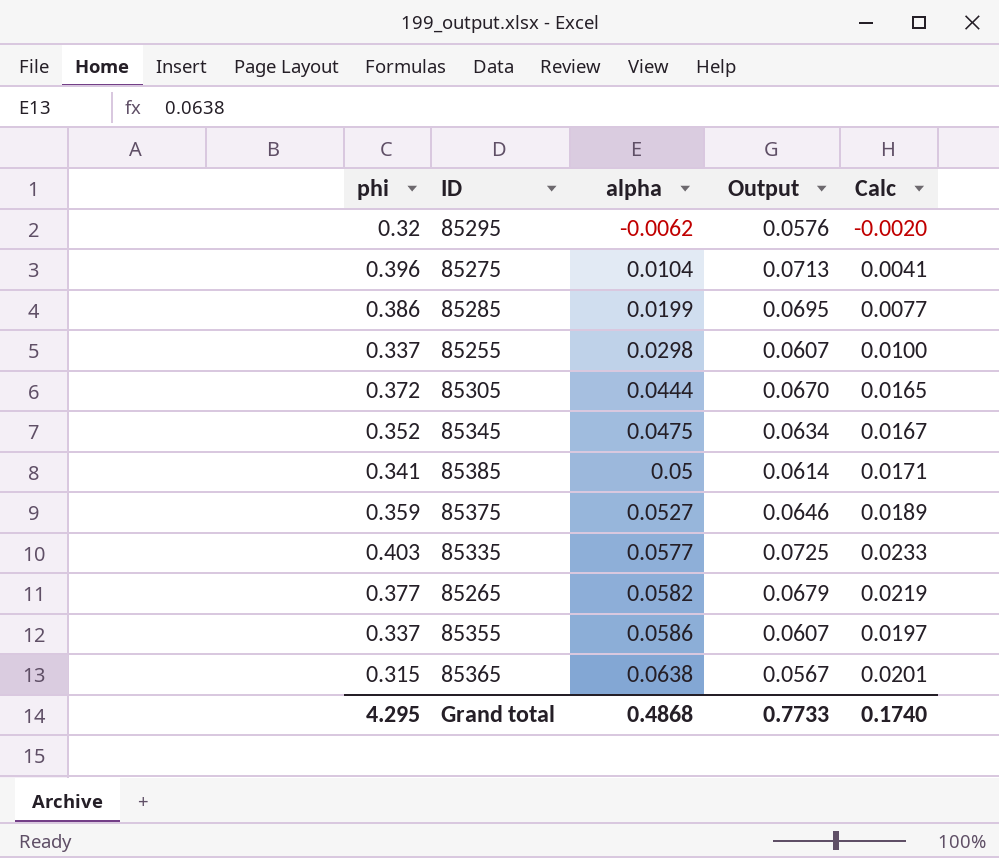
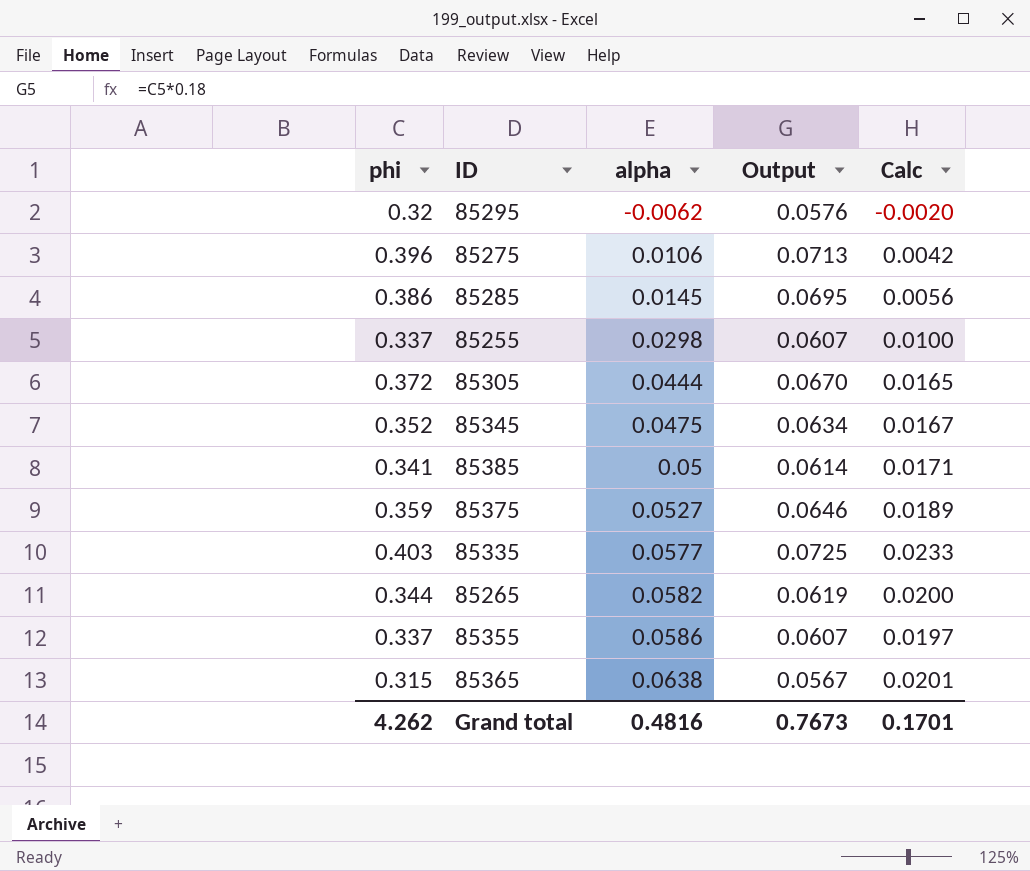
85275 | alpha: 0.0104 -> 0.0106
85275 | Calc: 0.0041 -> 0.0042
85285 | alpha: 0.0199 -> 0.0145
85285 | Calc: 0.0077 -> 0.0056
85265 | phi: 0.377 -> 0.344
85265 | Output: 0.0679 -> 0.0619
85265 | Calc: 0.0219 -> 0.0200
Grand total | phi: 4.295 -> 4.262
Grand total | alpha: 0.4868 -> 0.4816
Grand total | Output: 0.7733 -> 0.7673
Grand total | Calc: 0.1740 -> 0.1701

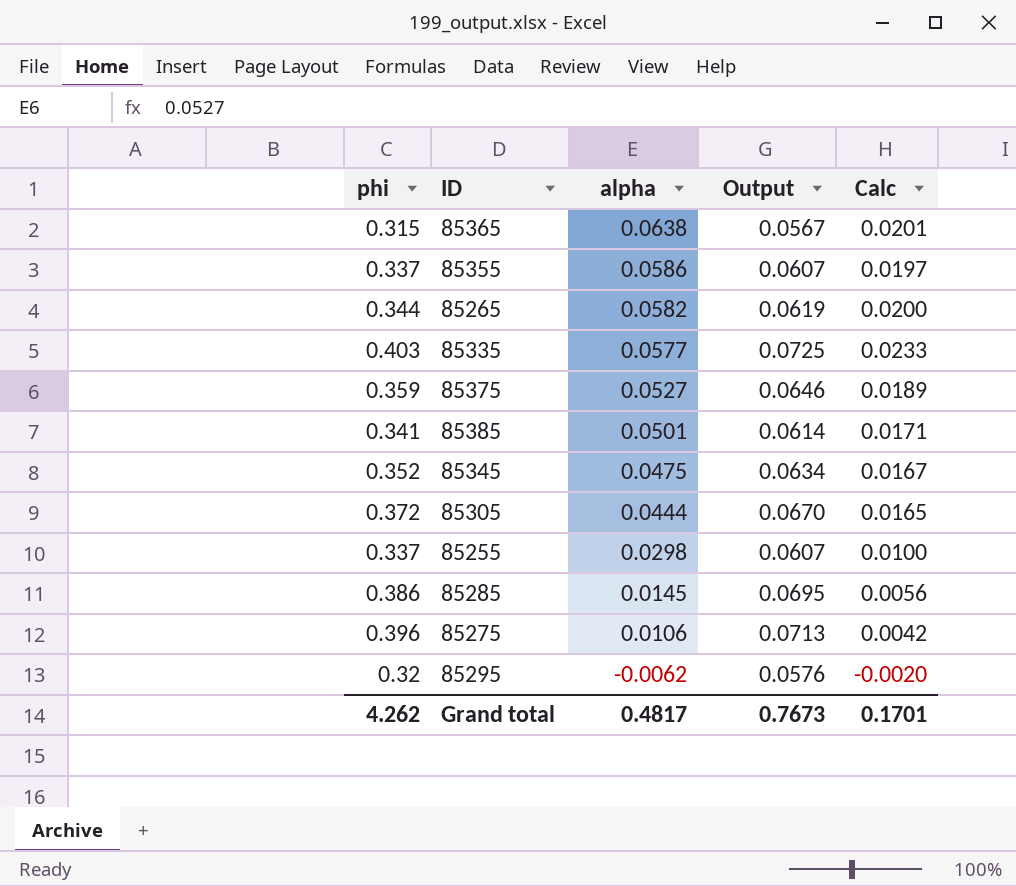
row order: alpha ascending -> alpha descending
85385 | alpha: 0.05 -> 0.0501
Grand total | alpha: 0.4816 -> 0.4817

